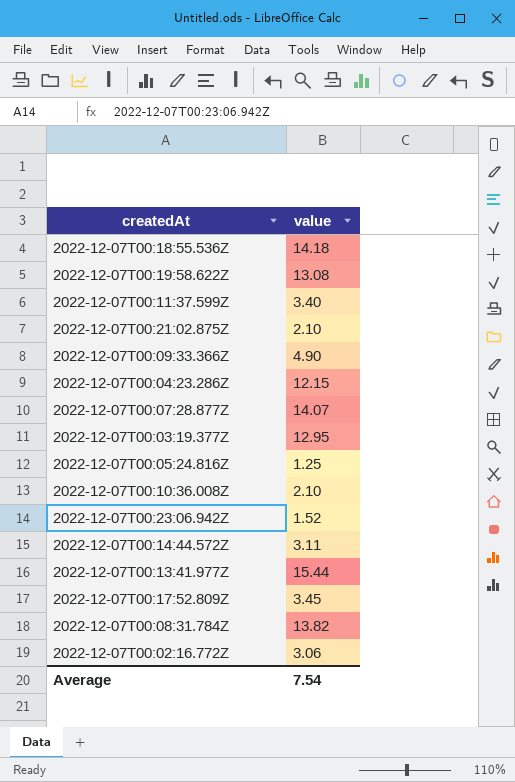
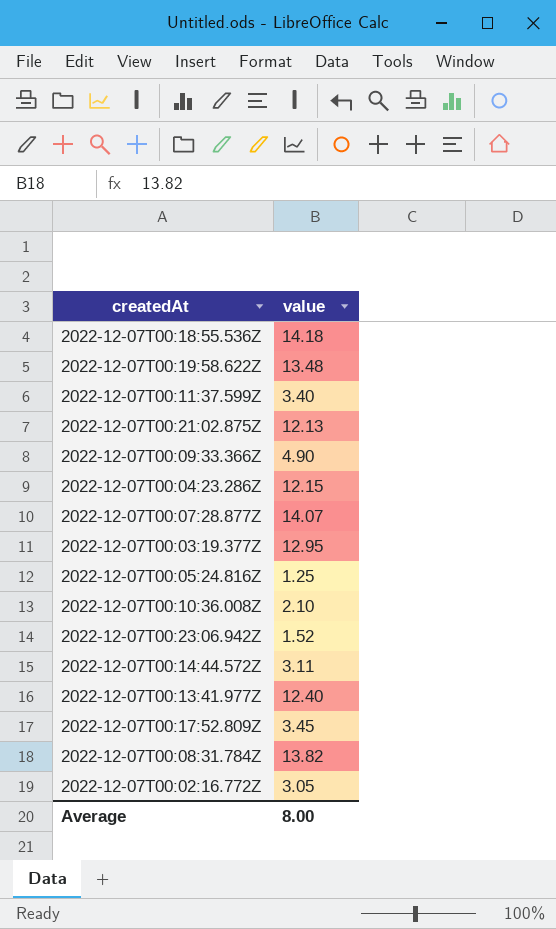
2022-12-07T00:19:58.622Z | value: 13.08 -> 13.48
2022-12-07T00:21:02.875Z | value: 2.10 -> 12.13
2022-12-07T00:13:41.977Z | value: 15.44 -> 12.40
2022-12-07T00:02:16.772Z | value: 3.06 -> 3.05
Average | value: 7.54 -> 8.00

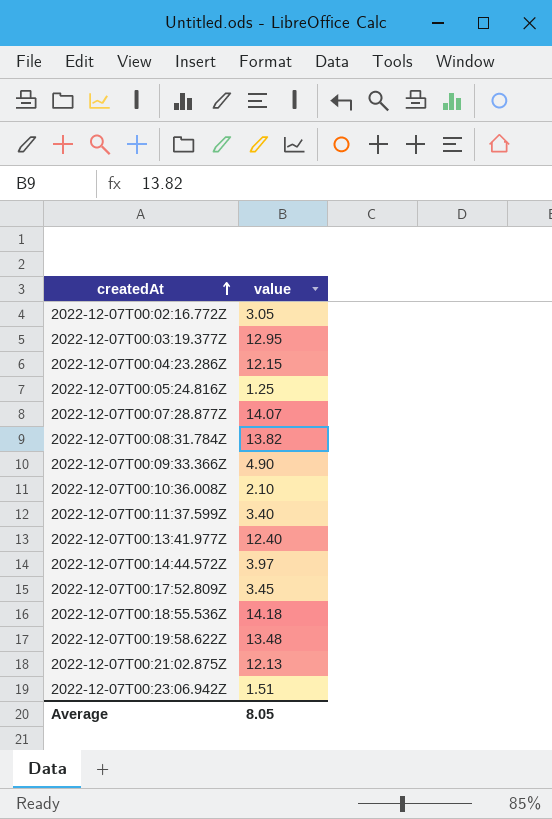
row order: none -> createdAt ascending
2022-12-07T00:14:44.572Z | value: 3.11 -> 3.97
2022-12-07T00:23:06.942Z | value: 1.52 -> 1.51
Average | value: 8.00 -> 8.05

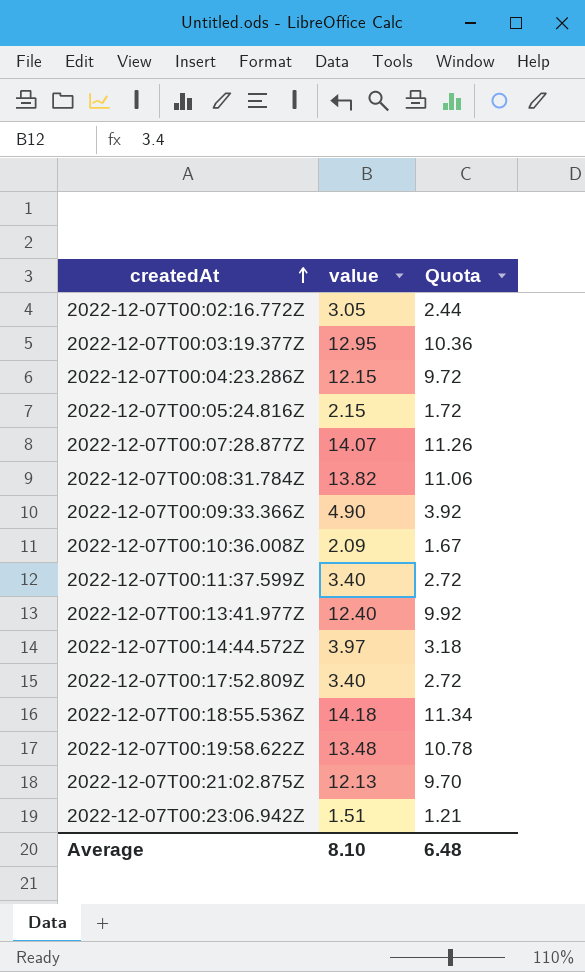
column Quota | formula: none -> [value] * 0.8
2022-12-07T00:05:24.816Z | value: 1.25 -> 2.15
2022-12-07T00:10:36.008Z | value: 2.10 -> 2.09
2022-12-07T00:17:52.809Z | value: 3.45 -> 3.40
Average | value: 8.05 -> 8.10

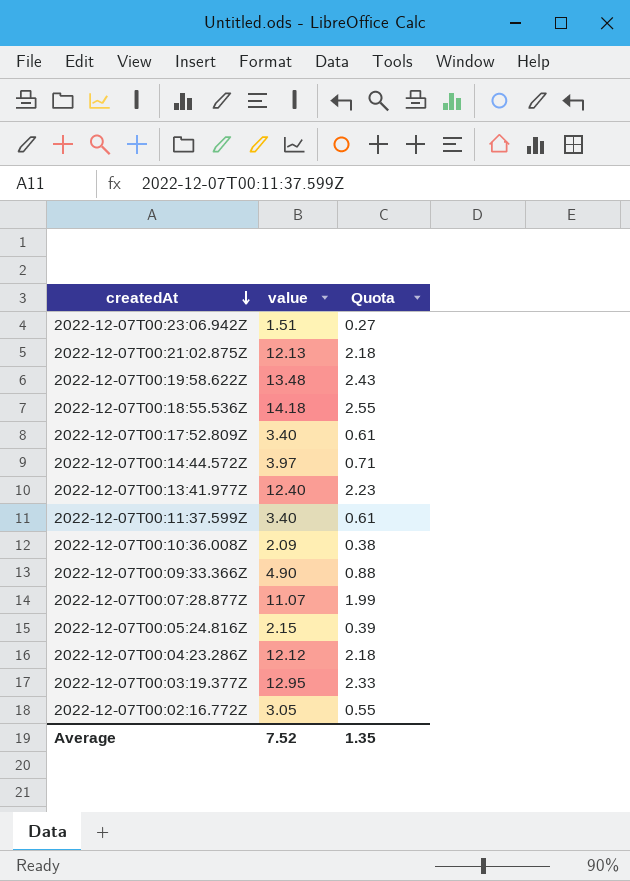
row order: createdAt ascending -> createdAt descending
column Quota | formula: [value] * 0.8 -> [value] * 0.18
row 2022-12-07T00:08:31.784Z: 13.82 | 11.06 -> none
2022-12-07T00:07:28.877Z | value: 14.07 -> 11.07
2022-12-07T00:04:23.286Z | value: 12.15 -> 12.12
Average | value: 8.10 -> 7.52
Average | Quota: 6.48 -> 1.35

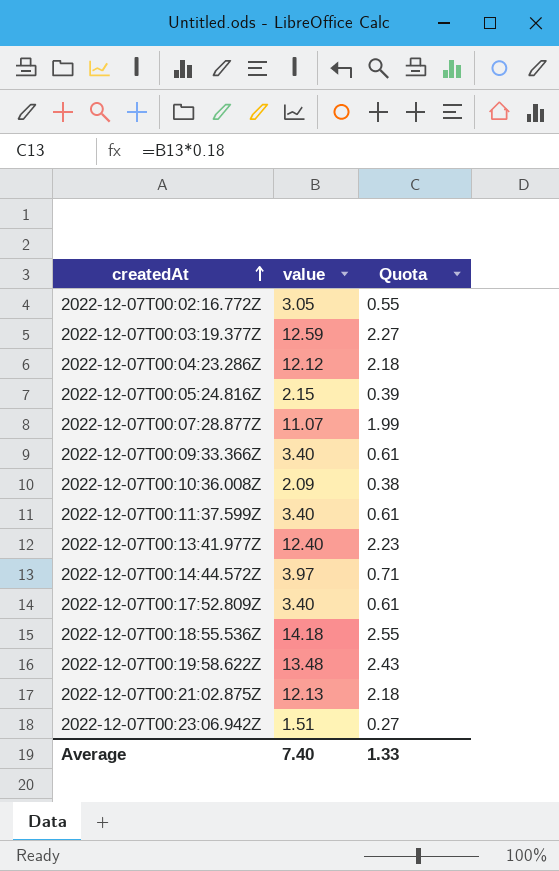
row order: createdAt descending -> createdAt ascending
2022-12-07T00:03:19.377Z | value: 12.95 -> 12.59
2022-12-07T00:03:19.377Z | Quota: 2.33 -> 2.27
2022-12-07T00:09:33.366Z | value: 4.90 -> 3.40
2022-12-07T00:09:33.366Z | Quota: 0.88 -> 0.61
Average | value: 7.52 -> 7.40
Average | Quota: 1.35 -> 1.33

